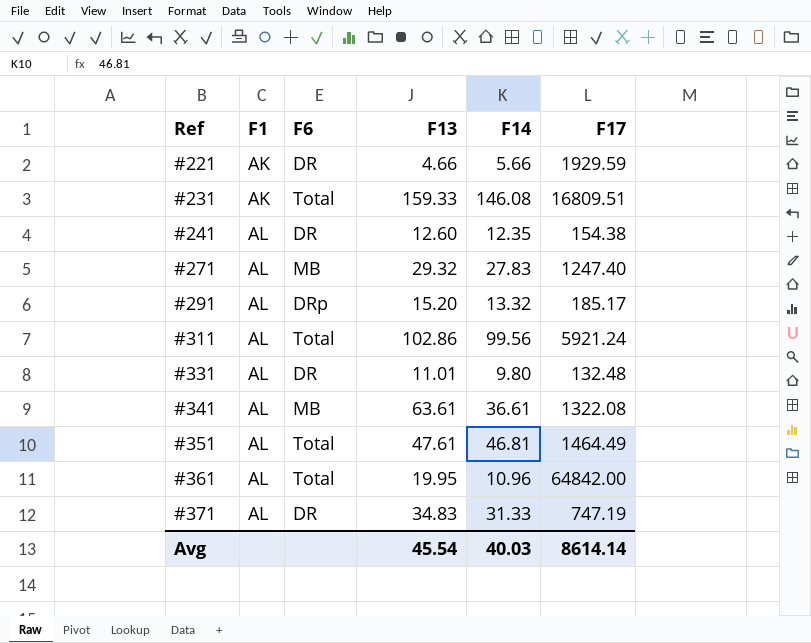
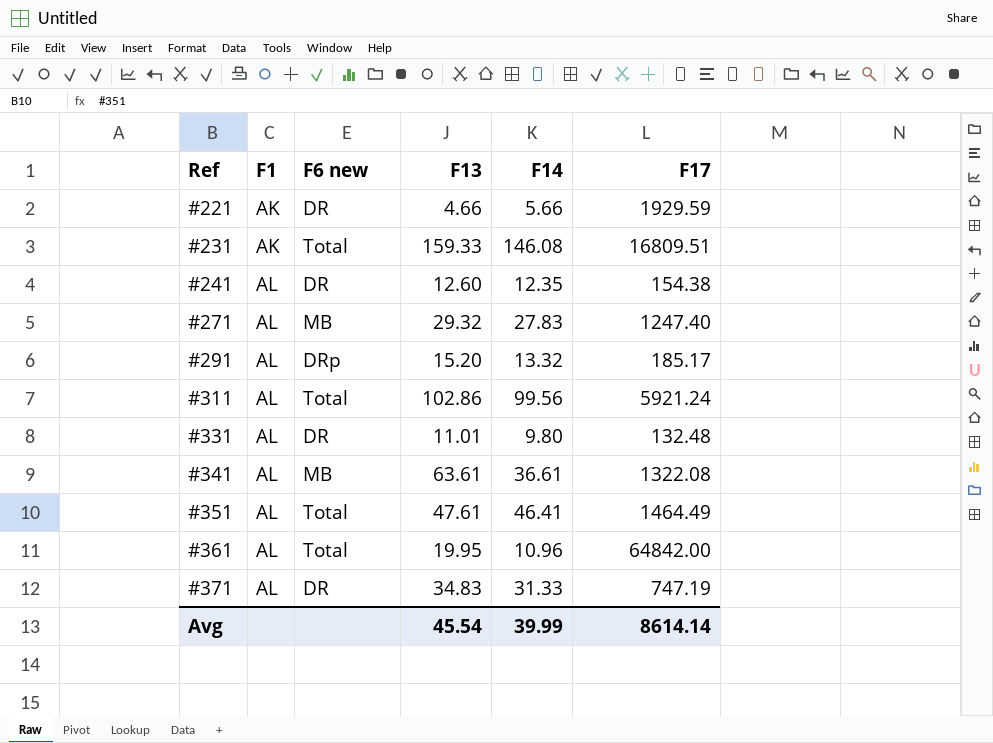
column name: F6 -> F6 new
#351 | F14: 46.81 -> 46.41
Avg | F14: 40.03 -> 39.99

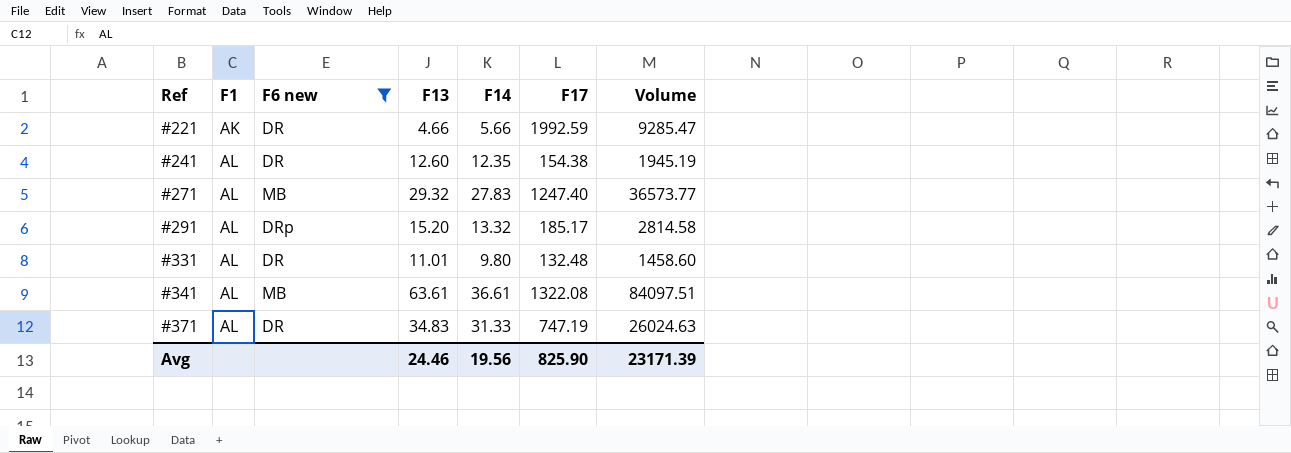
filter: none -> F6 new != Total
column Volume | formula: none -> [F13] * [F17]
#221 | F17: 1929.59 -> 1992.59
Avg | F13: 45.54 -> 24.46
Avg | F14: 39.99 -> 19.56
Avg | F17: 8614.14 -> 825.90

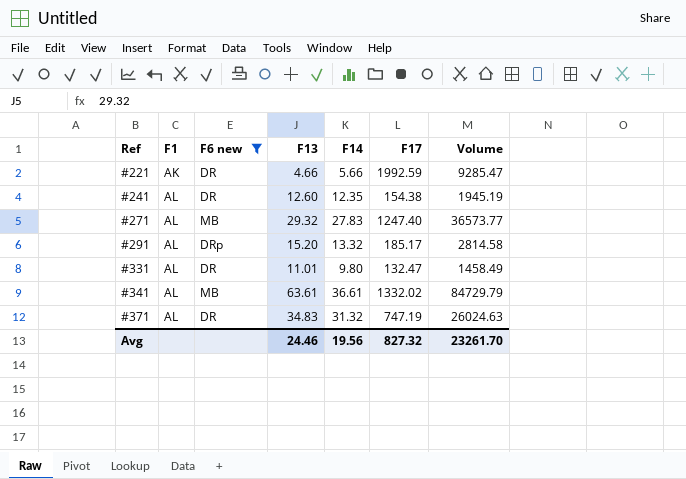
#331 | F17: 132.48 -> 132.47
#331 | Volume: 1458.60 -> 1458.49
#341 | F17: 1322.08 -> 1332.02
#341 | Volume: 84097.51 -> 84729.79
#371 | F14: 31.33 -> 31.32
Avg | F17: 825.90 -> 827.32
Avg | Volume: 23171.39 -> 23261.70

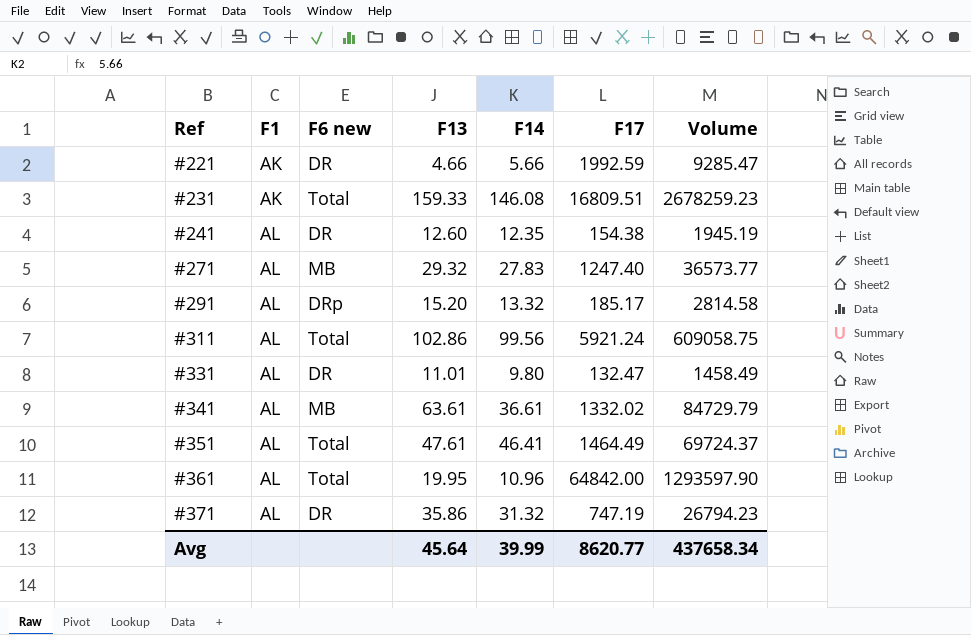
filter: F6 new != Total -> none
#371 | F13: 34.83 -> 35.86
#371 | Volume: 26024.63 -> 26794.23
Avg | F13: 24.46 -> 45.64
Avg | F14: 19.56 -> 39.99
Avg | F17: 827.32 -> 8620.77
Avg | Volume: 23261.70 -> 437658.34

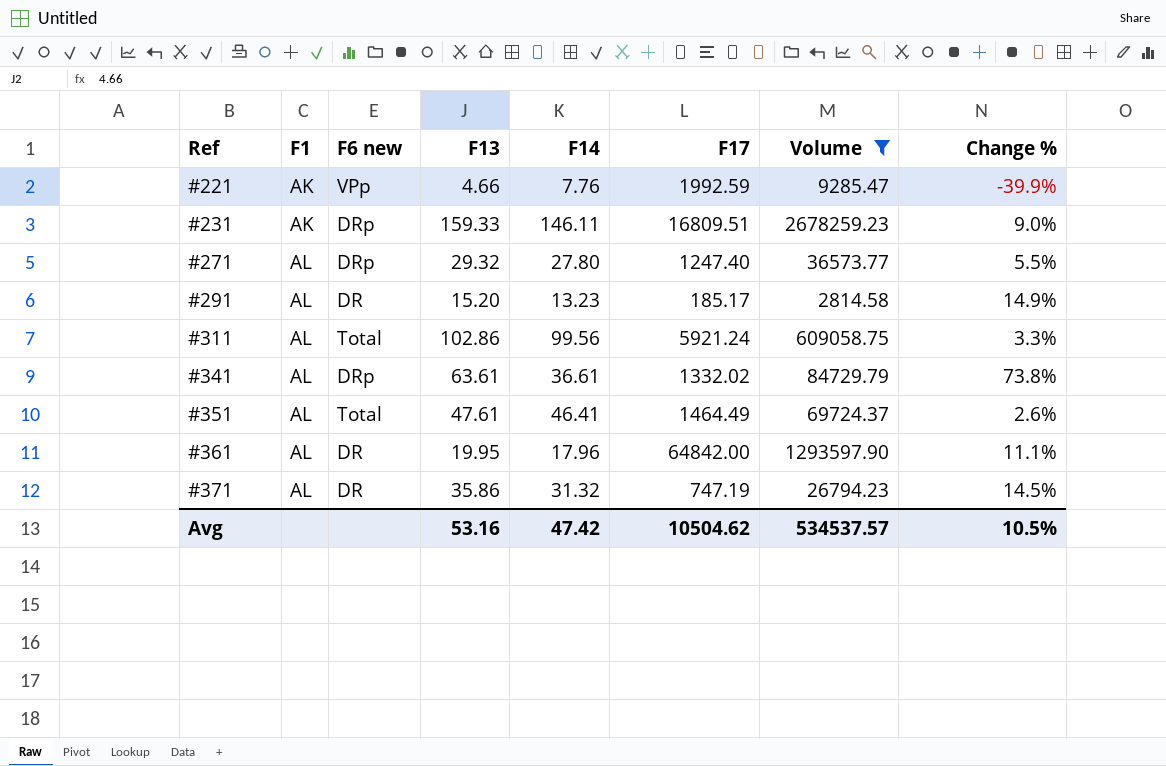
filter: none -> Volume >= 2814.58
column Change % | formula: none -> ([F13] - [F14]) / [F14]
#221 | F6 new: DR -> VPp
#221 | F14: 5.66 -> 7.76
#231 | F6 new: Total -> DRp
#231 | F14: 146.08 -> 146.11
#271 | F6 new: MB -> DRp
#271 | F14: 27.83 -> 27.80
#291 | F6 new: DRp -> DR
#291 | F14: 13.32 -> 13.23
#341 | F6 new: MB -> DRp
#361 | F6 new: Total -> DR
#361 | F14: 10.96 -> 17.96
Avg | F13: 45.64 -> 53.16
Avg | F14: 39.99 -> 47.42
Avg | F17: 8620.77 -> 10504.62
Avg | Volume: 437658.34 -> 534537.57

